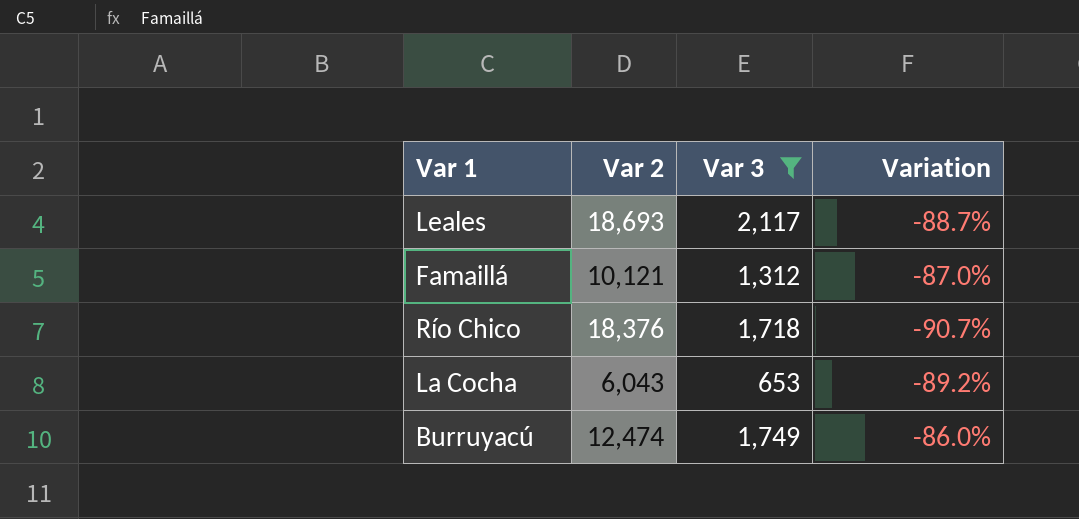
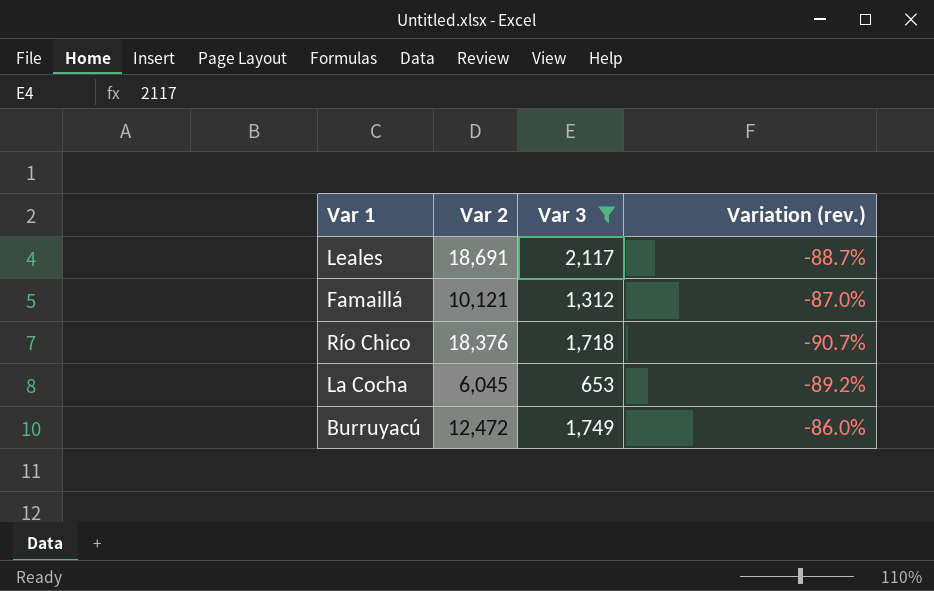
column name: Variation -> Variation (rev.)
Leales | Var 2: 18,693 -> 18,691
La Cocha | Var 2: 6,043 -> 6,045
Burruyacú | Var 2: 12,474 -> 12,472

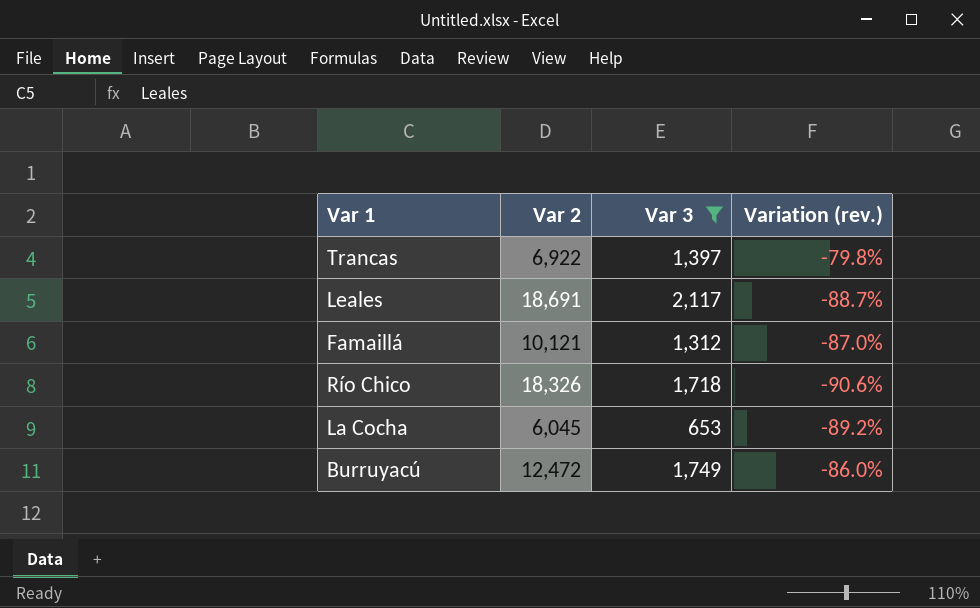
row Trancas: none -> 6,922 | 1,397 | -79.8%
Río Chico | Var 2: 18,376 -> 18,326
Río Chico | Variation (rev.): -90.7% -> -90.6%

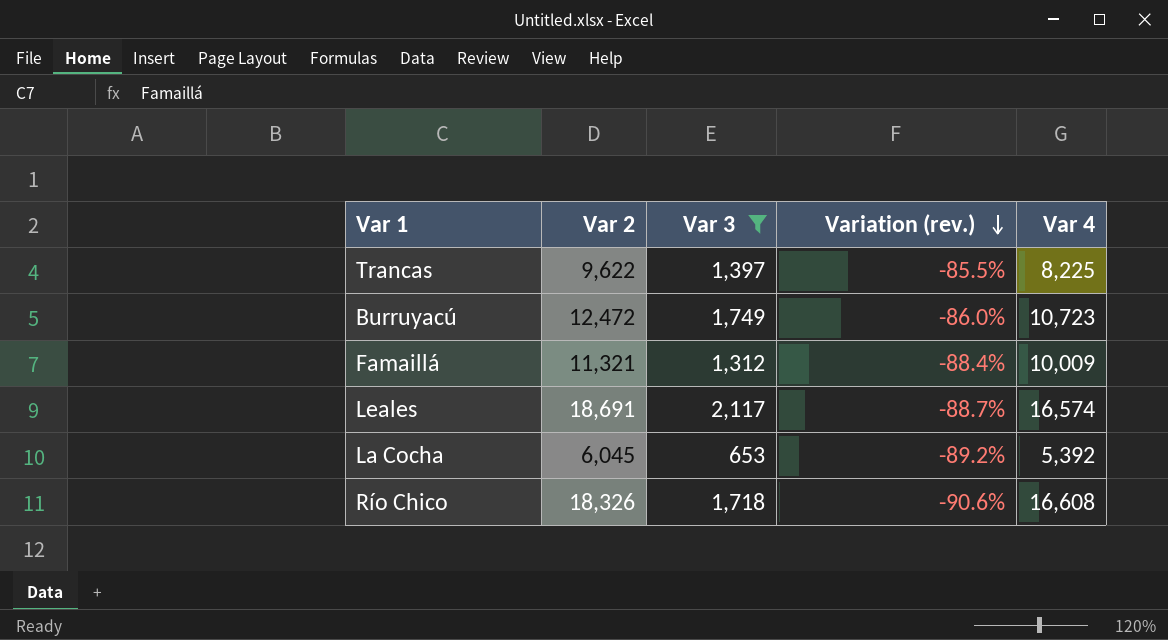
row order: none -> Variation (rev.) descending
column Var 4 | formula: none -> [Var 2] - [Var 3]
Trancas | Var 2: 6,922 -> 9,622
Trancas | Variation (rev.): -79.8% -> -85.5%
Famaillá | Var 2: 10,121 -> 11,321
Famaillá | Variation (rev.): -87.0% -> -88.4%

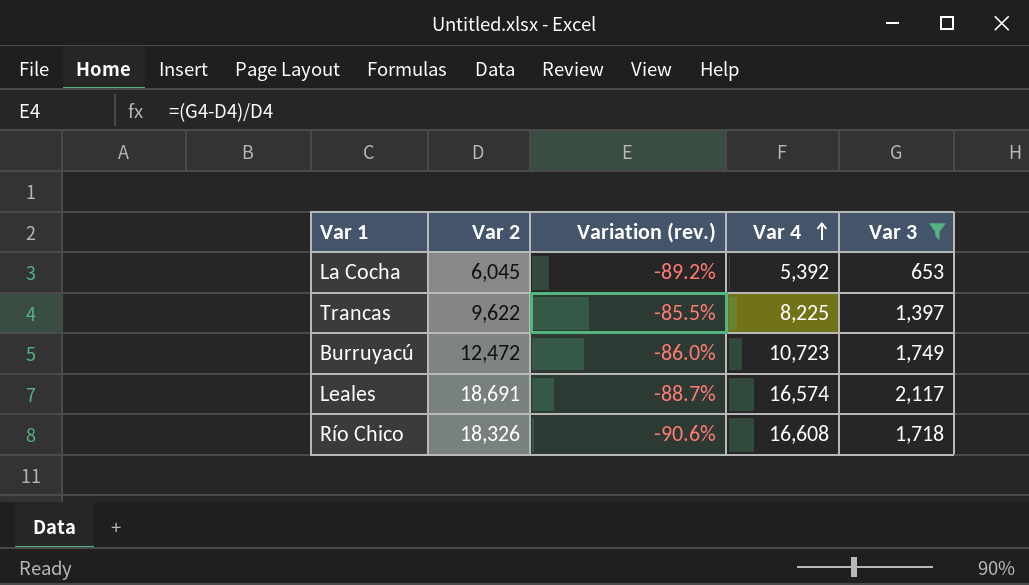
row order: Variation (rev.) descending -> Var 4 ascending
column Var 3 | position: 3 -> 5
row Famaillá: 11,321 | 1,312 | -88.4% | 10,009 -> none

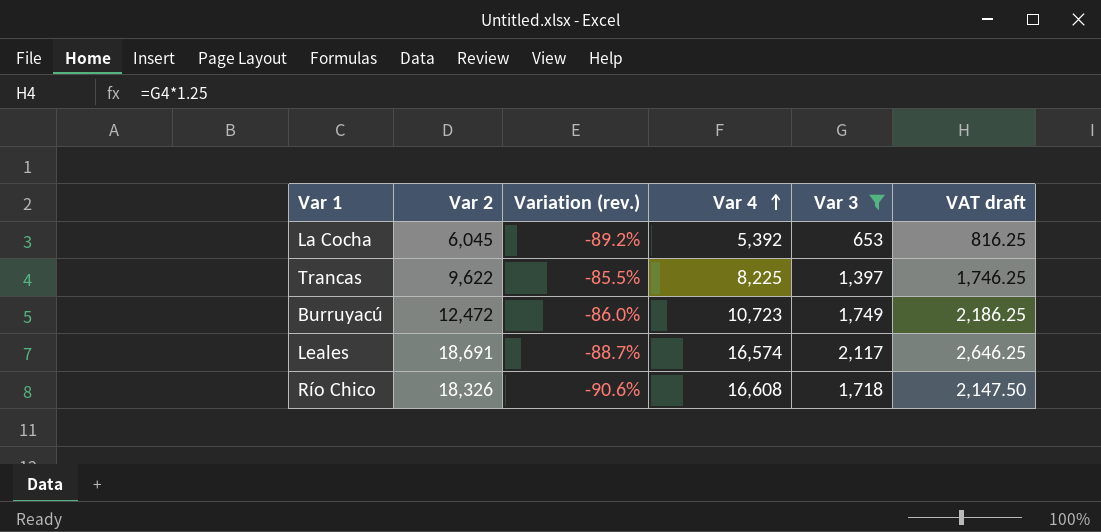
column VAT draft | formula: none -> [Var 3] * 1.25

